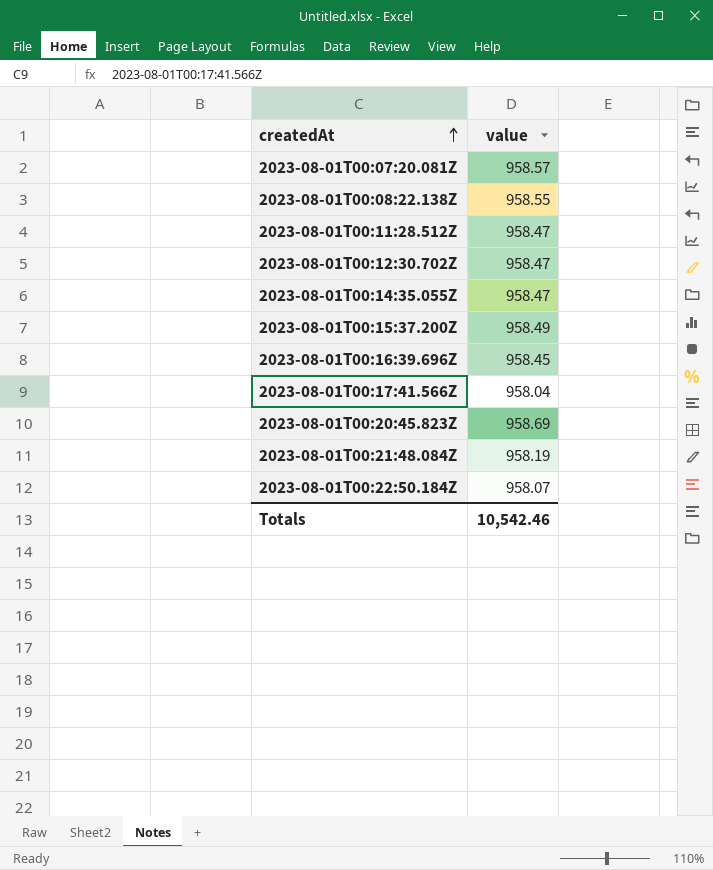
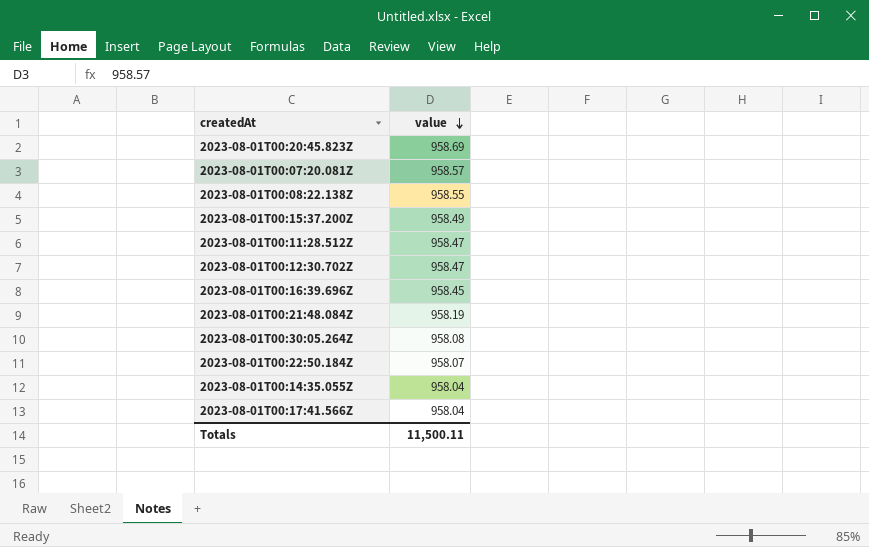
row order: createdAt ascending -> value descending
row 2023-08-01T00:30:05.264Z: none -> 958.08
2023-08-01T00:14:35.055Z | value: 958.47 -> 958.04
Totals | value: 10,542.46 -> 11,500.11

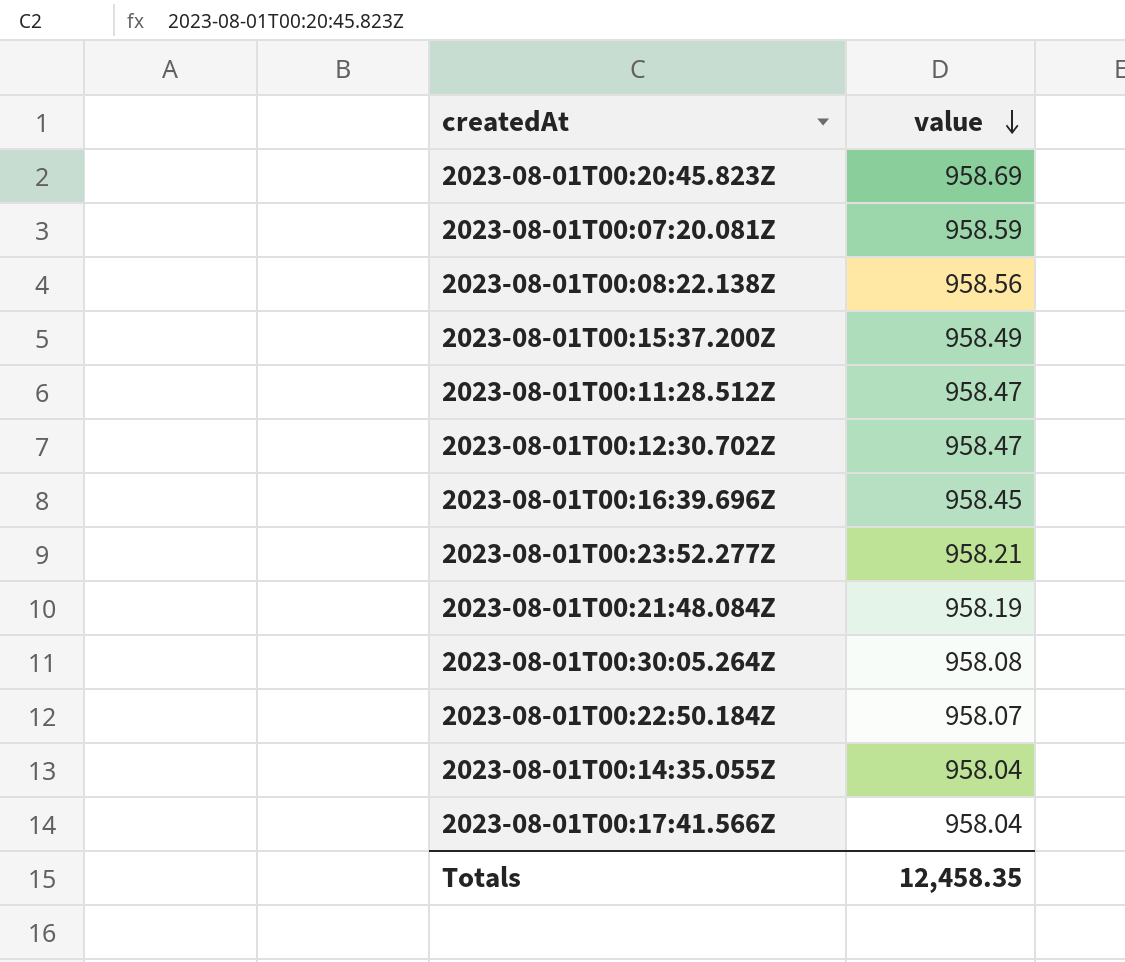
2023-08-01T00:07:20.081Z | value: 958.57 -> 958.59
2023-08-01T00:08:22.138Z | value: 958.55 -> 958.56
row 2023-08-01T00:23:52.277Z: none -> 958.21
Totals | value: 11,500.11 -> 12,458.35

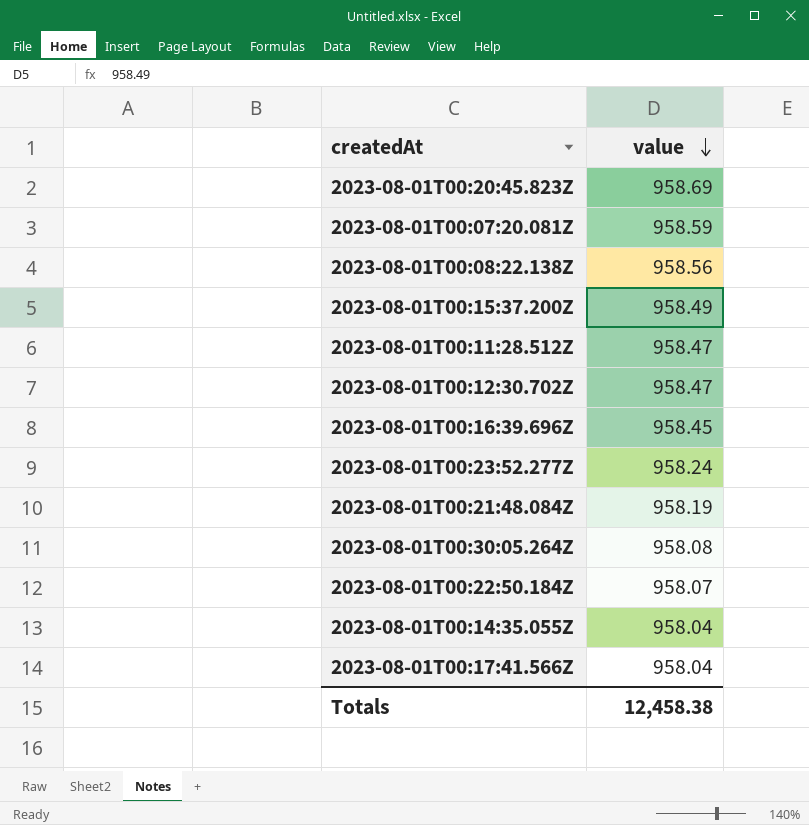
2023-08-01T00:23:52.277Z | value: 958.21 -> 958.24
Totals | value: 12,458.35 -> 12,458.38

